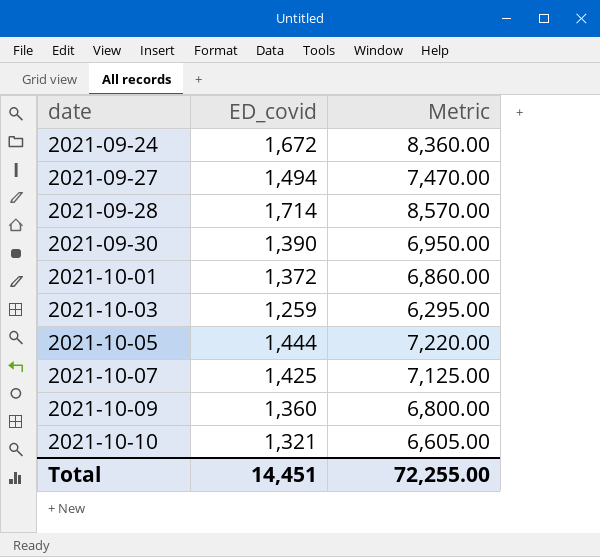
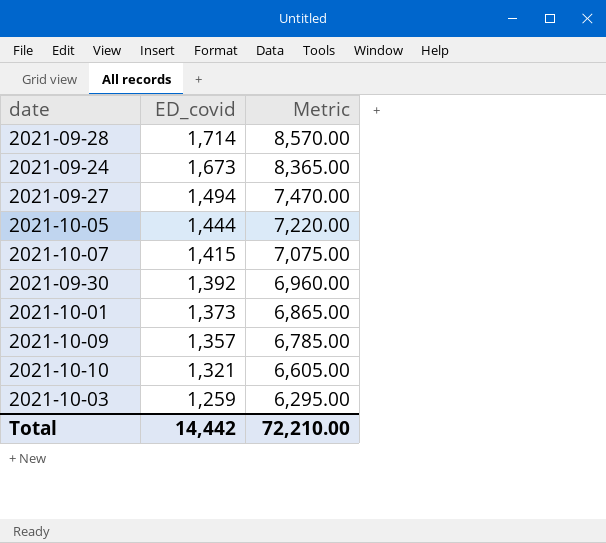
row order: date ascending -> ED_covid descending
2021-09-24 | ED_covid: 1,672 -> 1,673
2021-09-24 | Metric: 8,360.00 -> 8,365.00
2021-10-07 | ED_covid: 1,425 -> 1,415
2021-10-07 | Metric: 7,125.00 -> 7,075.00
2021-09-30 | ED_covid: 1,390 -> 1,392
2021-09-30 | Metric: 6,950.00 -> 6,960.00
2021-10-01 | ED_covid: 1,372 -> 1,373
2021-10-01 | Metric: 6,860.00 -> 6,865.00
2021-10-09 | ED_covid: 1,360 -> 1,357
2021-10-09 | Metric: 6,800.00 -> 6,785.00
Total | ED_covid: 14,451 -> 14,442
Total | Metric: 72,255.00 -> 72,210.00

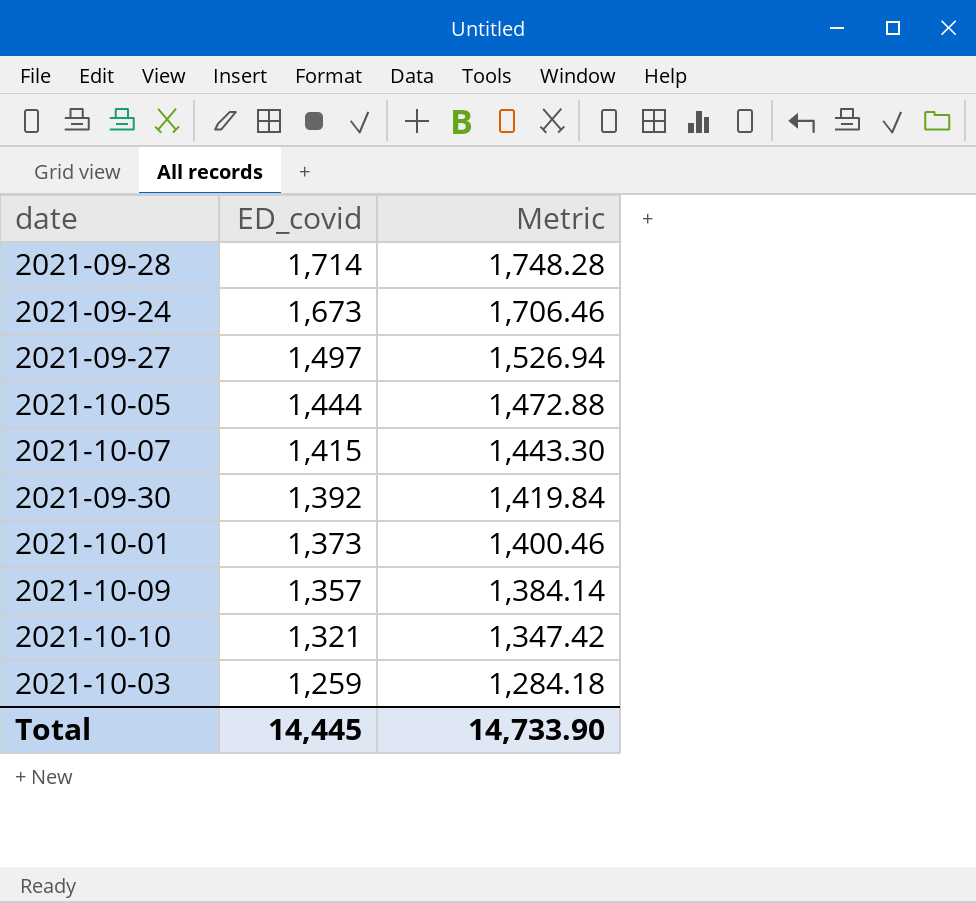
column Metric | formula: [ED_covid] * 5 -> [ED_covid] * 1.02
2021-09-27 | ED_covid: 1,494 -> 1,497
Total | ED_covid: 14,442 -> 14,445
Total | Metric: 72,210.00 -> 14,733.90

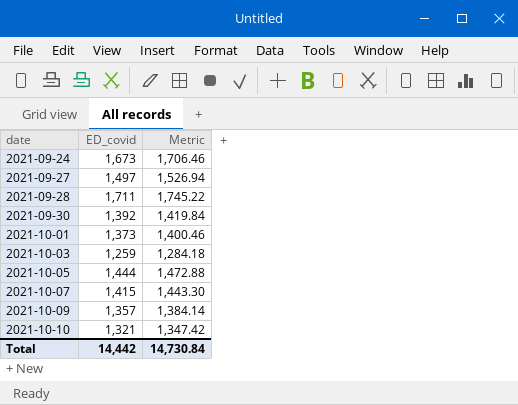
row order: ED_covid descending -> date ascending
2021-09-28 | ED_covid: 1,714 -> 1,711
2021-09-28 | Metric: 1,748.28 -> 1,745.22
Total | ED_covid: 14,445 -> 14,442
Total | Metric: 14,733.90 -> 14,730.84

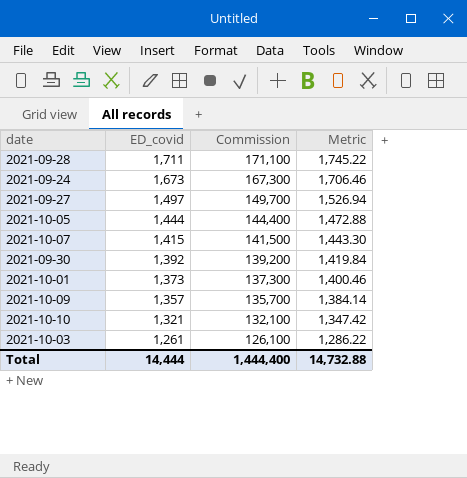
row order: date ascending -> ED_covid descending
column Commission | formula: none -> [ED_covid] * 100
2021-10-03 | ED_covid: 1,259 -> 1,261
2021-10-03 | Metric: 1,284.18 -> 1,286.22
Total | ED_covid: 14,442 -> 14,444
Total | Metric: 14,730.84 -> 14,732.88

